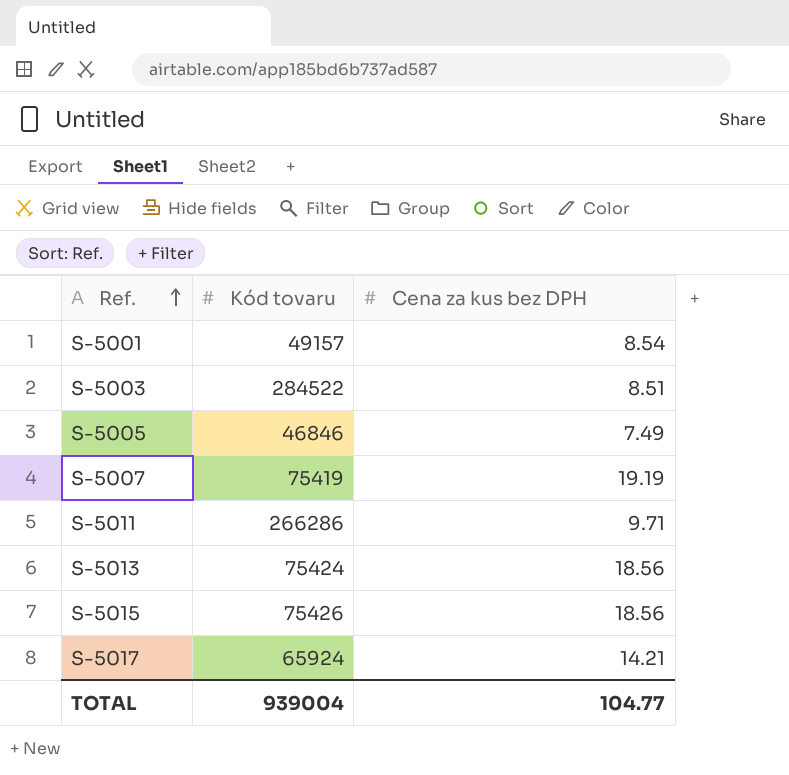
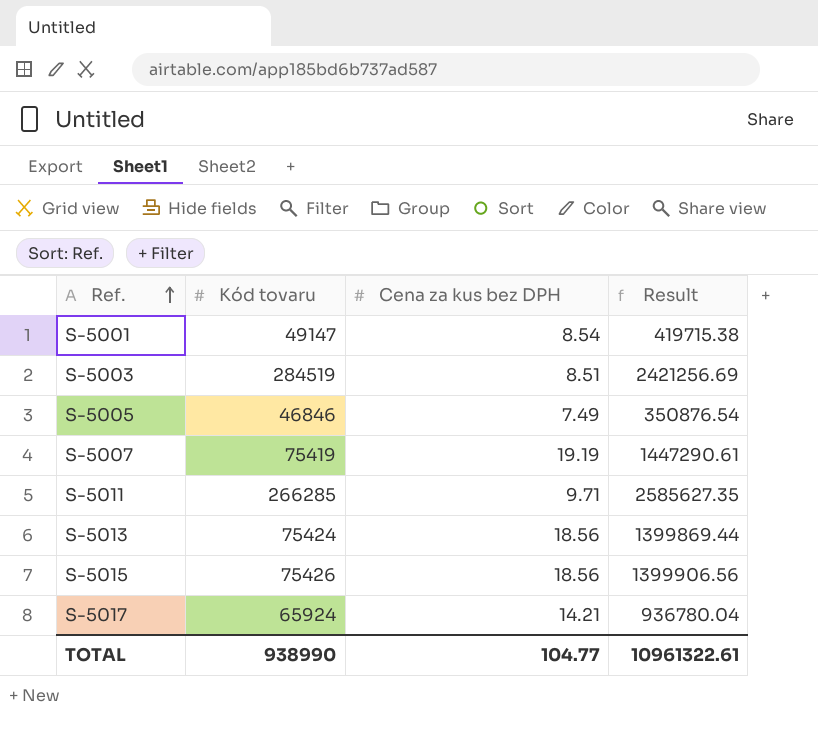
column Result | formula: none -> [Kód tovaru] * [Cena za kus bez DPH]
S-5001 | Kód tovaru: 49157 -> 49147
S-5003 | Kód tovaru: 284522 -> 284519
S-5011 | Kód tovaru: 266286 -> 266285
TOTAL | Kód tovaru: 939004 -> 938990

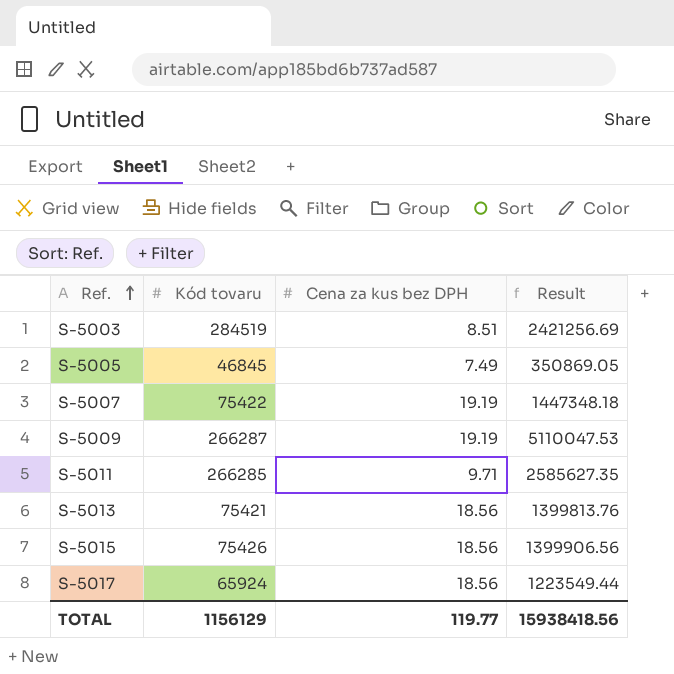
row S-5001: 49147 | 8.54 | 419715.38 -> none
S-5005 | Kód tovaru: 46846 -> 46845
S-5005 | Result: 350876.54 -> 350869.05
S-5007 | Kód tovaru: 75419 -> 75422
S-5007 | Result: 1447290.61 -> 1447348.18
row S-5009: none -> 266287 | 19.19 | 5110047.53
S-5013 | Kód tovaru: 75424 -> 75421
S-5013 | Result: 1399869.44 -> 1399813.76
S-5017 | Cena za kus bez DPH: 14.21 -> 18.56
S-5017 | Result: 936780.04 -> 1223549.44
TOTAL | Kód tovaru: 938990 -> 1156129
TOTAL | Cena za kus bez DPH: 104.77 -> 119.77
TOTAL | Result: 10961322.61 -> 15938418.56

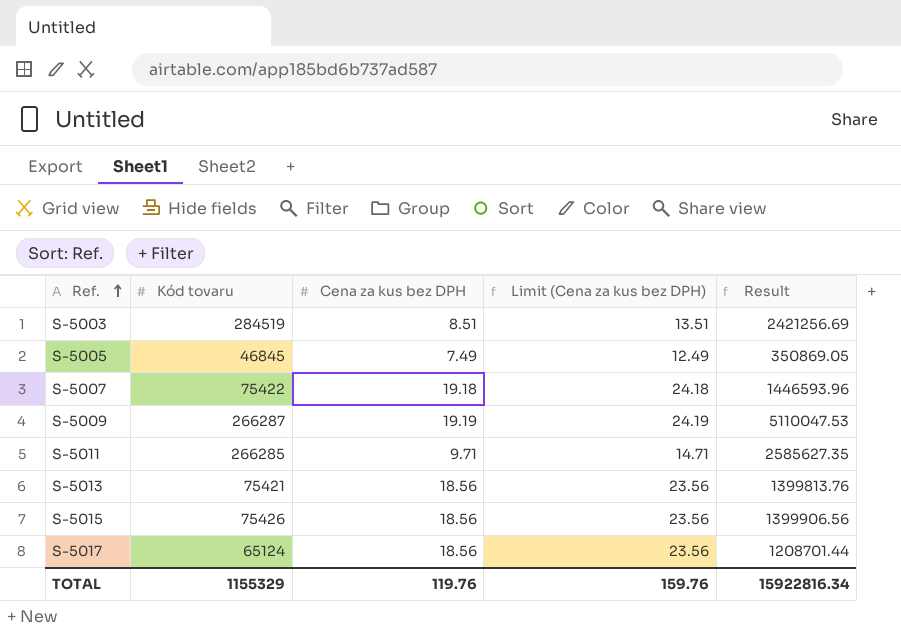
column Limit (Cena za kus bez DPH) | formula: none -> [Cena za kus bez DPH] + 5
S-5007 | Cena za kus bez DPH: 19.19 -> 19.18
S-5007 | Result: 1447348.18 -> 1446593.96
S-5017 | Kód tovaru: 65924 -> 65124
S-5017 | Result: 1223549.44 -> 1208701.44
TOTAL | Kód tovaru: 1156129 -> 1155329
TOTAL | Cena za kus bez DPH: 119.77 -> 119.76
TOTAL | Result: 15938418.56 -> 15922816.34

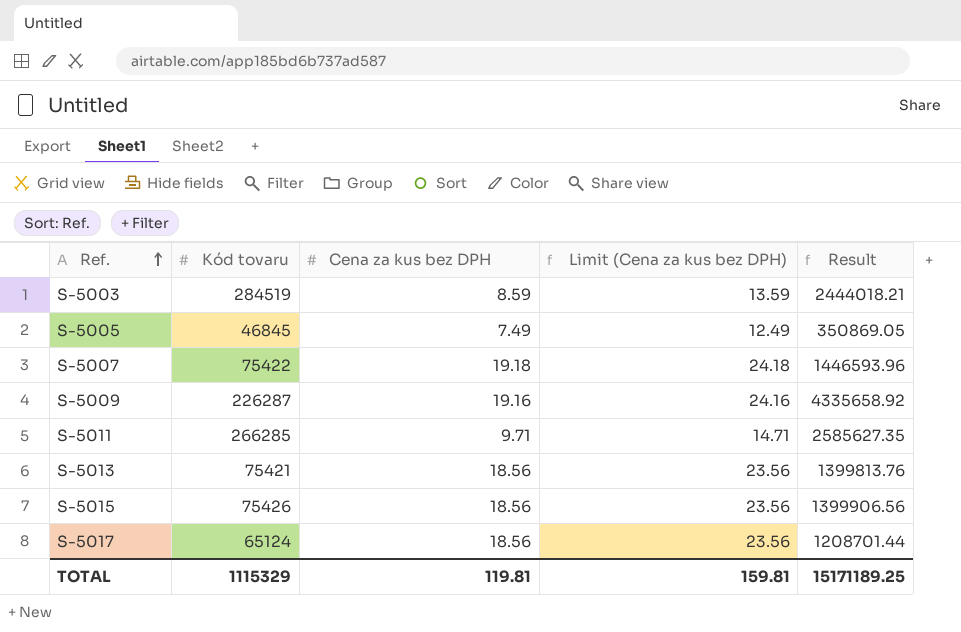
S-5003 | Cena za kus bez DPH: 8.51 -> 8.59
S-5003 | Limit (Cena za kus bez DPH): 13.51 -> 13.59
S-5003 | Result: 2421256.69 -> 2444018.21
S-5009 | Kód tovaru: 266287 -> 226287
S-5009 | Cena za kus bez DPH: 19.19 -> 19.16
S-5009 | Limit (Cena za kus bez DPH): 24.19 -> 24.16
S-5009 | Result: 5110047.53 -> 4335658.92
TOTAL | Kód tovaru: 1155329 -> 1115329
TOTAL | Cena za kus bez DPH: 119.76 -> 119.81
TOTAL | Limit (Cena za kus bez DPH): 159.76 -> 159.81
TOTAL | Result: 15922816.34 -> 15171189.25

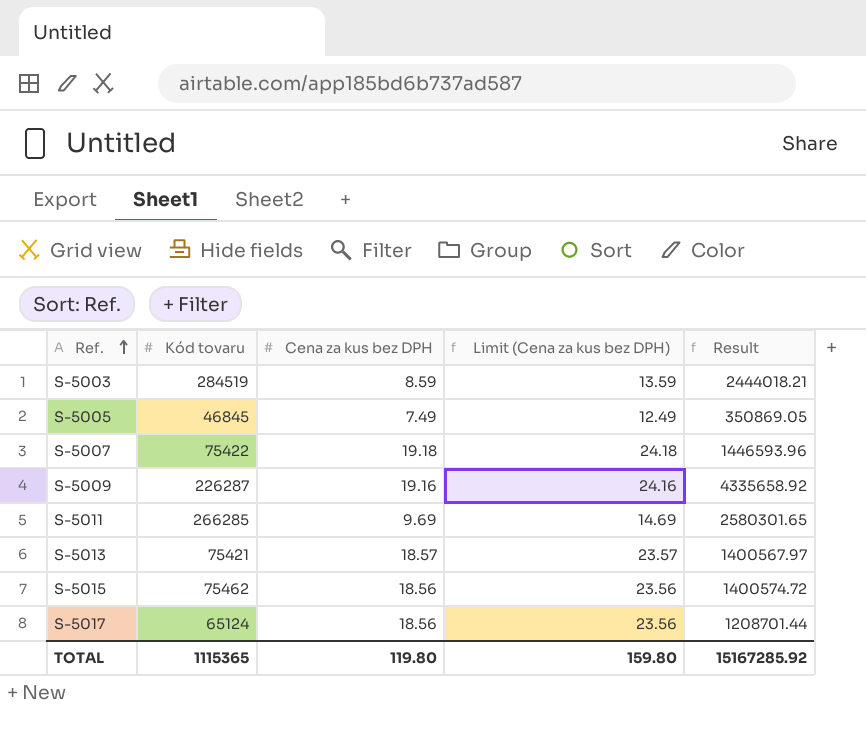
S-5011 | Cena za kus bez DPH: 9.71 -> 9.69
S-5011 | Limit (Cena za kus bez DPH): 14.71 -> 14.69
S-5011 | Result: 2585627.35 -> 2580301.65
S-5013 | Cena za kus bez DPH: 18.56 -> 18.57
S-5013 | Limit (Cena za kus bez DPH): 23.56 -> 23.57
S-5013 | Result: 1399813.76 -> 1400567.97
S-5015 | Kód tovaru: 75426 -> 75462
S-5015 | Result: 1399906.56 -> 1400574.72
TOTAL | Kód tovaru: 1115329 -> 1115365
TOTAL | Cena za kus bez DPH: 119.81 -> 119.80
TOTAL | Limit (Cena za kus bez DPH): 159.81 -> 159.80
TOTAL | Result: 15171189.25 -> 15167285.92

